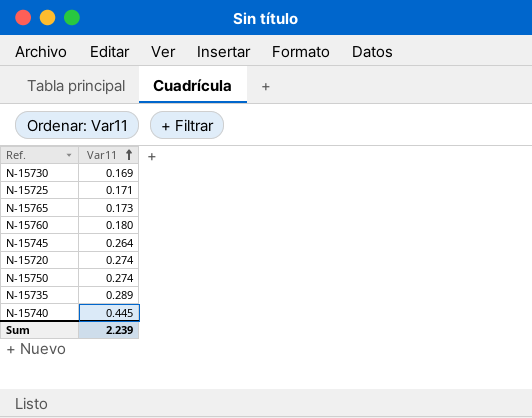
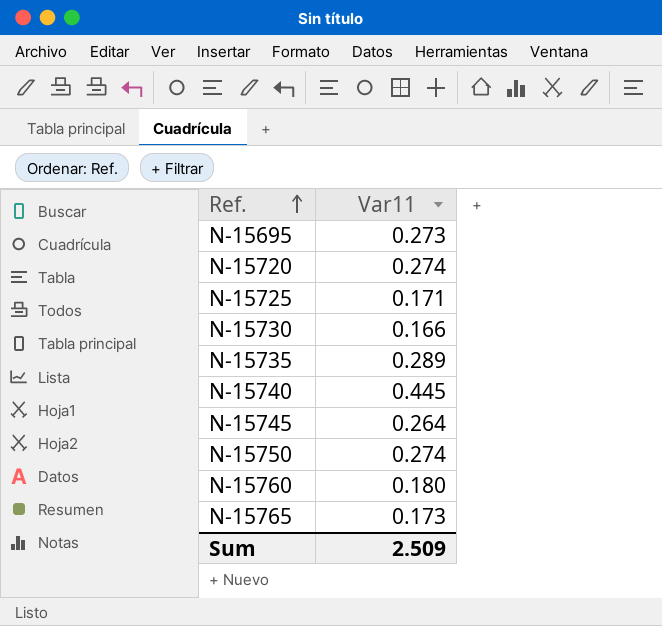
row order: Var11 ascending -> Ref. ascending
row N-15695: none -> 0.273
N-15730 | Var11: 0.169 -> 0.166
Sum | Var11: 2.239 -> 2.509

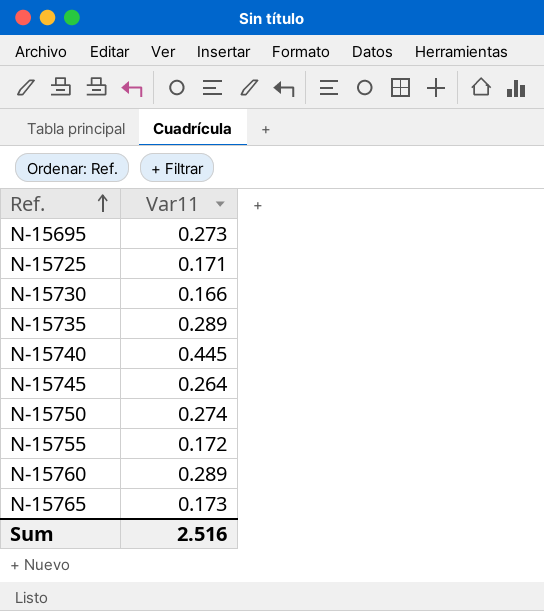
row N-15720: 0.274 -> none
row N-15755: none -> 0.172
N-15760 | Var11: 0.180 -> 0.289
Sum | Var11: 2.509 -> 2.516

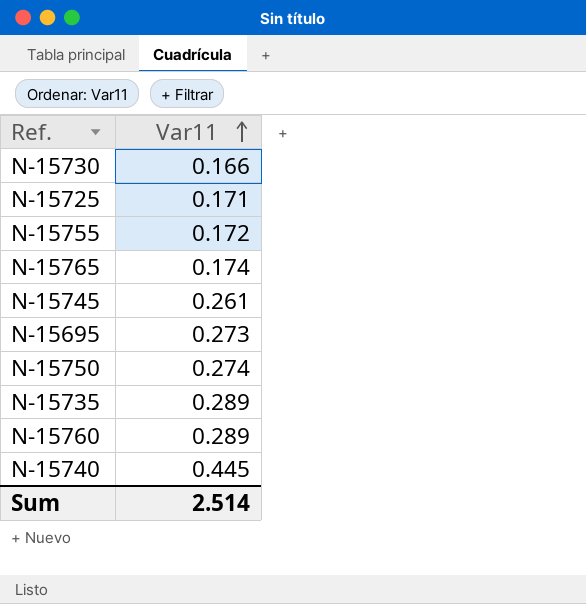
row order: Ref. ascending -> Var11 ascending
N-15765 | Var11: 0.173 -> 0.174
N-15745 | Var11: 0.264 -> 0.261
Sum | Var11: 2.516 -> 2.514

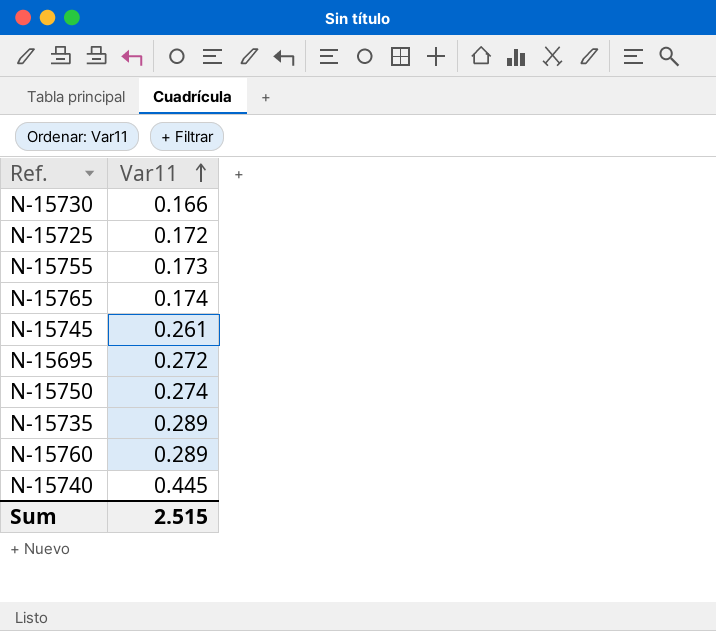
N-15725 | Var11: 0.171 -> 0.172
N-15755 | Var11: 0.172 -> 0.173
N-15695 | Var11: 0.273 -> 0.272
Sum | Var11: 2.514 -> 2.515

